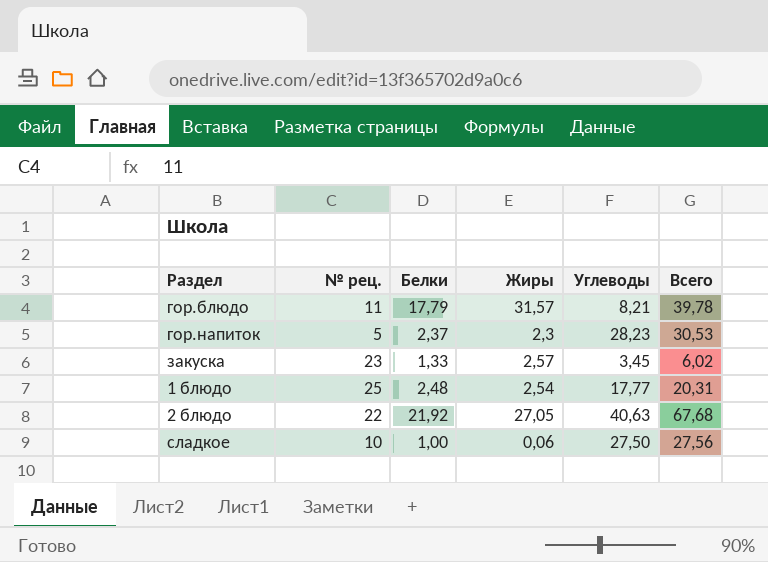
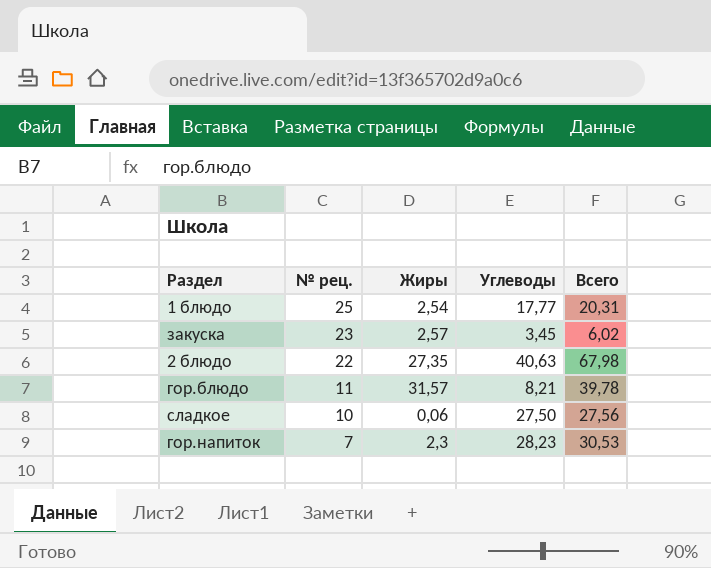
row order: none -> № рец. descending
column Белки | position: 3 -> none
2 блюдо | Жиры: 27,05 -> 27,35
2 блюдо | Всего: 67,68 -> 67,98
гор.напиток | № рец.: 5 -> 7

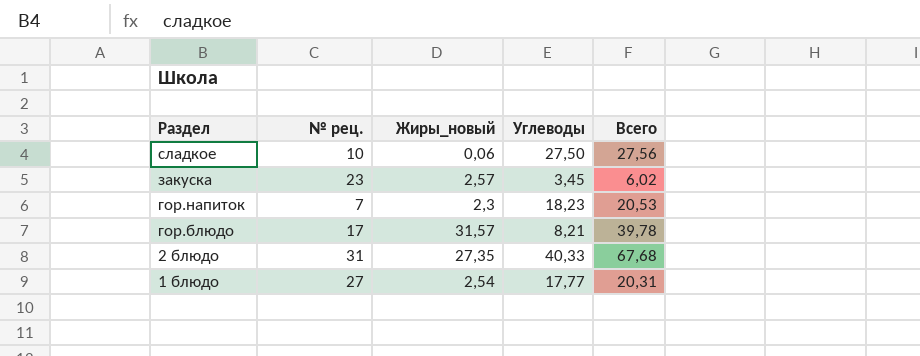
row order: № рец. descending -> Раздел descending
column name: Жиры -> Жиры_новый
гор.напиток | Углеводы: 28,23 -> 18,23
гор.напиток | Всего: 30,53 -> 20,53
гор.блюдо | № рец.: 11 -> 17
2 блюдо | № рец.: 22 -> 31
2 блюдо | Углеводы: 40,63 -> 40,33
2 блюдо | Всего: 67,98 -> 67,68
1 блюдо | № рец.: 25 -> 27

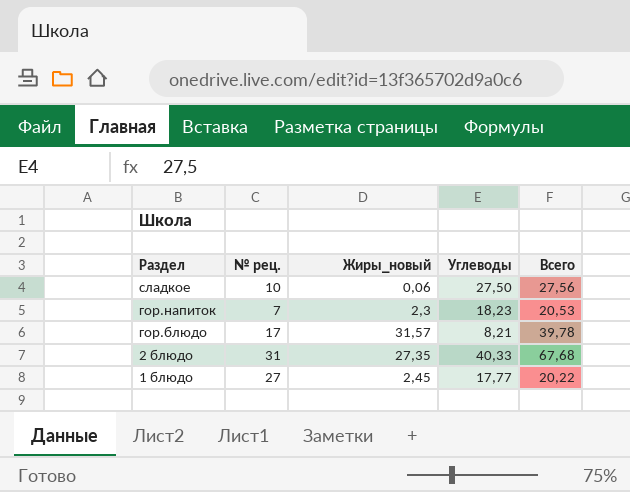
row закуска: 23 | 2,57 | 3,45 | 6,02 -> none
1 блюдо | Жиры_новый: 2,54 -> 2,45
1 блюдо | Всего: 20,31 -> 20,22

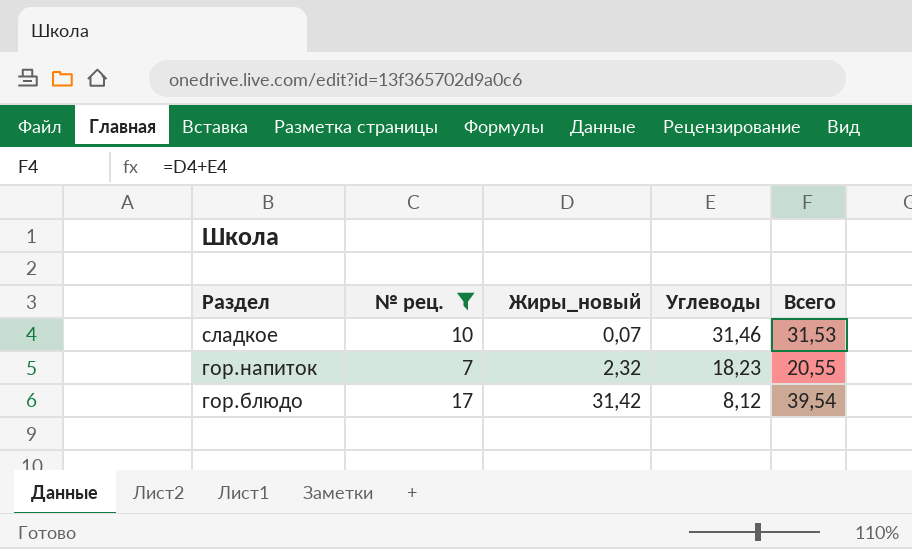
filter: none -> № рец. <= 17
сладкое | Жиры_новый: 0,06 -> 0,07
сладкое | Углеводы: 27,50 -> 31,46
сладкое | Всего: 27,56 -> 31,53
гор.напиток | Жиры_новый: 2,3 -> 2,32
гор.напиток | Всего: 20,53 -> 20,55
гор.блюдо | Жиры_новый: 31,57 -> 31,42
гор.блюдо | Углеводы: 8,21 -> 8,12
гор.блюдо | Всего: 39,78 -> 39,54

